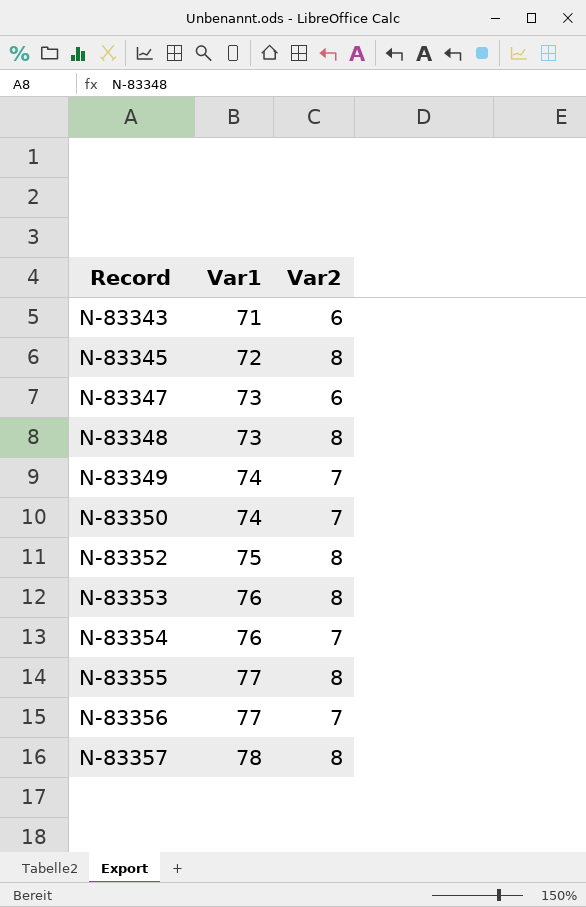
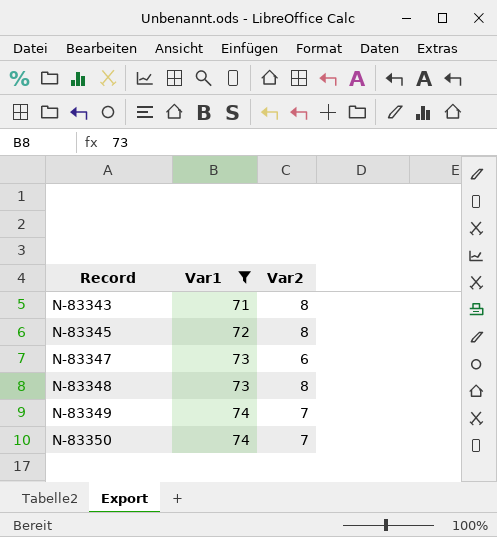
filter: none -> Var1 <= 74
N-83343 | Var2: 6 -> 8

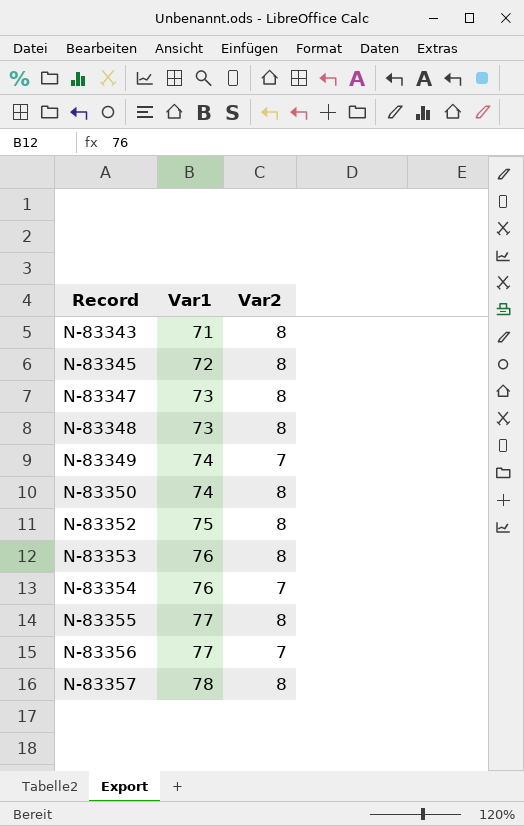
filter: Var1 <= 74 -> none
N-83347 | Var2: 6 -> 8
N-83350 | Var2: 7 -> 8

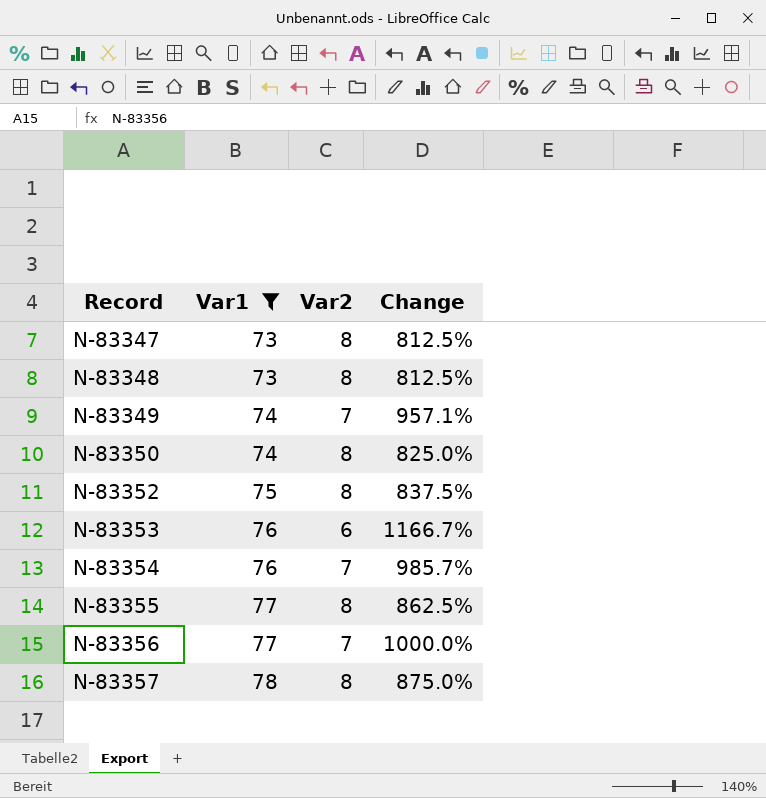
filter: none -> Var1 >= 73
column Change | formula: none -> ([Var1] - [Var2]) / [Var2]
N-83353 | Var2: 8 -> 6

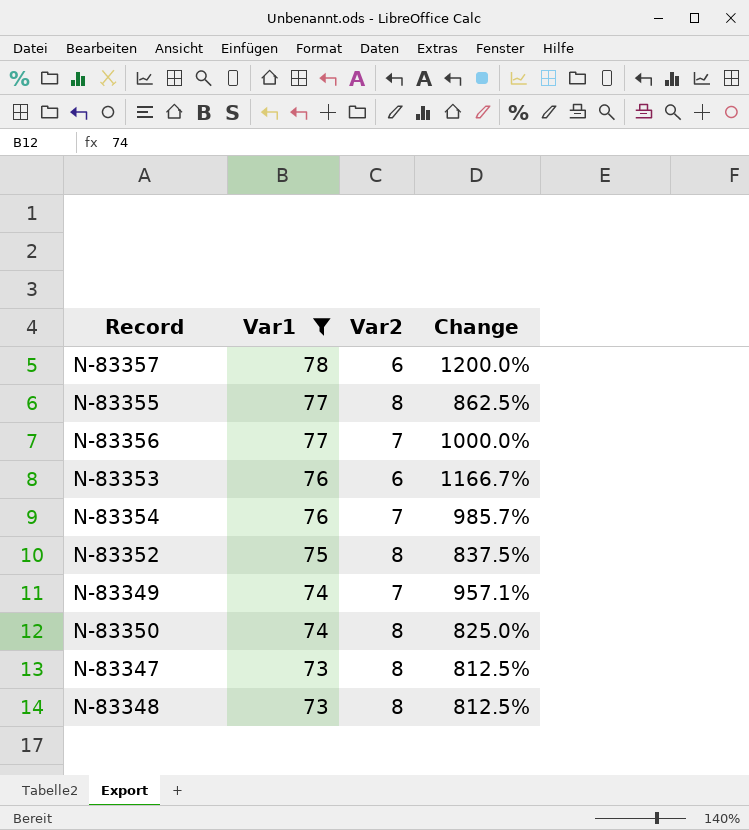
row order: Record ascending -> Var1 descending
N-83357 | Var2: 8 -> 6
N-83357 | Change: 875.0% -> 1200.0%

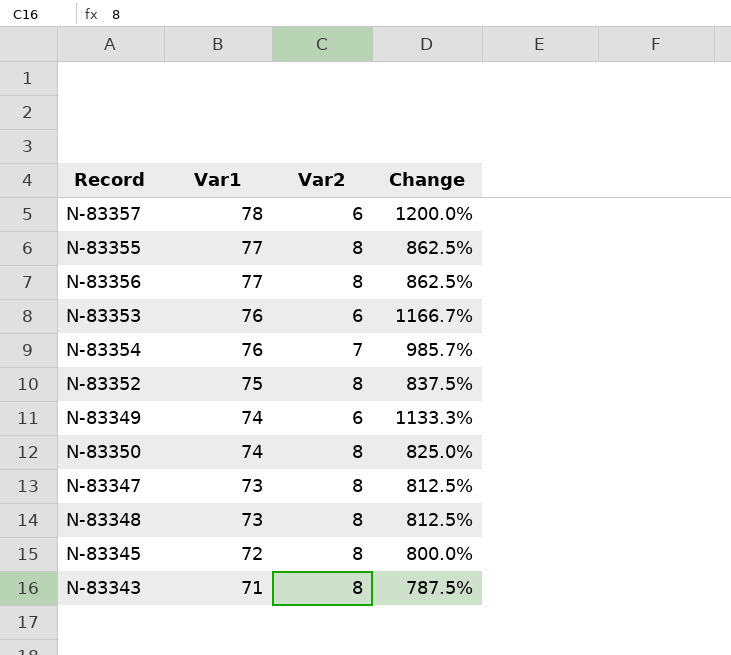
filter: Var1 >= 73 -> none
N-83356 | Var2: 7 -> 8
N-83356 | Change: 1000.0% -> 862.5%
N-83349 | Var2: 7 -> 6
N-83349 | Change: 957.1% -> 1133.3%

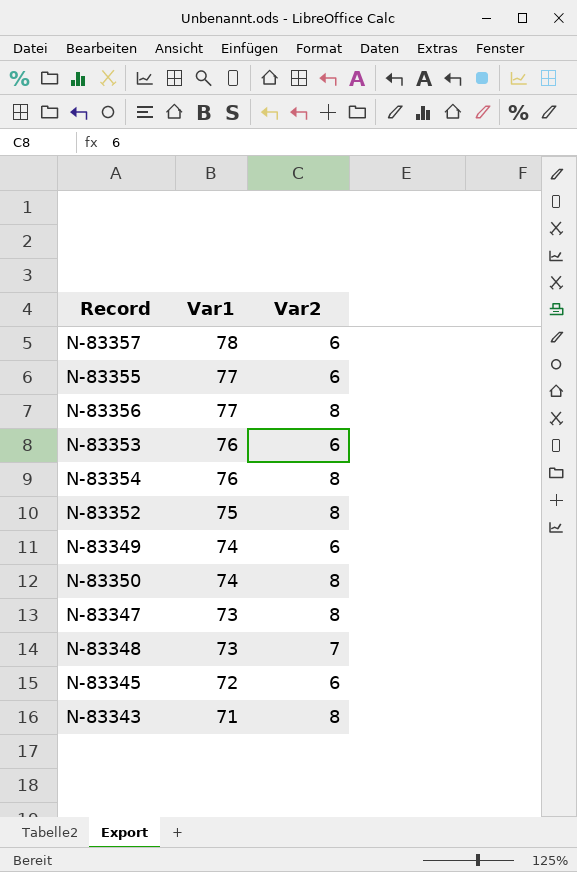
column Change | formula: ([Var1] - [Var2]) / [Var2] -> none
N-83355 | Var2: 8 -> 6
N-83354 | Var2: 7 -> 8
N-83348 | Var2: 8 -> 7
N-83345 | Var2: 8 -> 6

